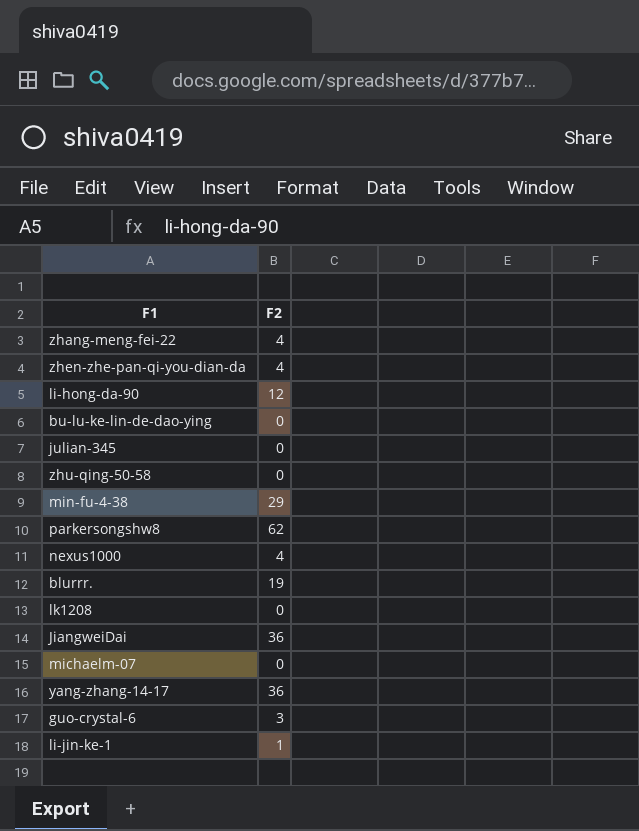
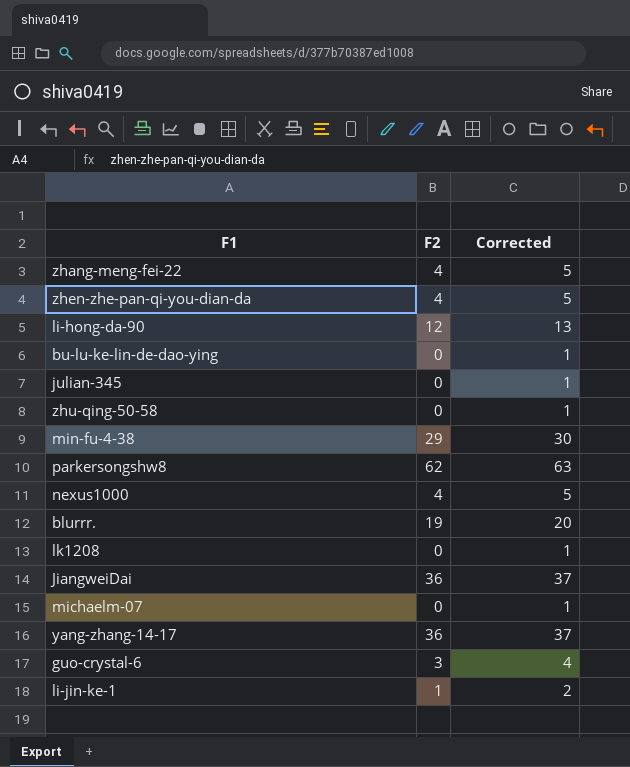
column Corrected | formula: none -> [F2] + 1

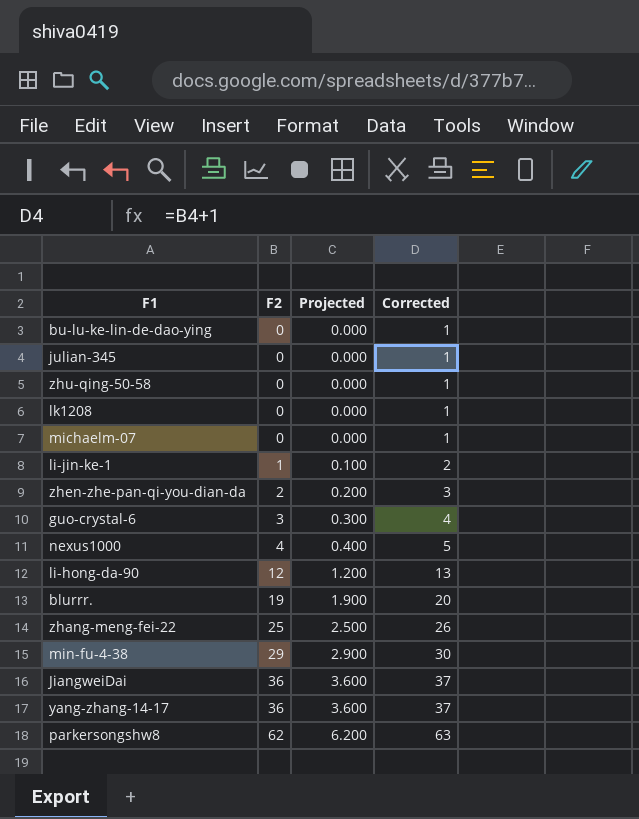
row order: none -> F2 ascending
column Projected | formula: none -> [F2] * 0.1
zhen-zhe-pan-qi-you-dian-da | F2: 4 -> 2
zhen-zhe-pan-qi-you-dian-da | Corrected: 5 -> 3
zhang-meng-fei-22 | F2: 4 -> 25
zhang-meng-fei-22 | Corrected: 5 -> 26

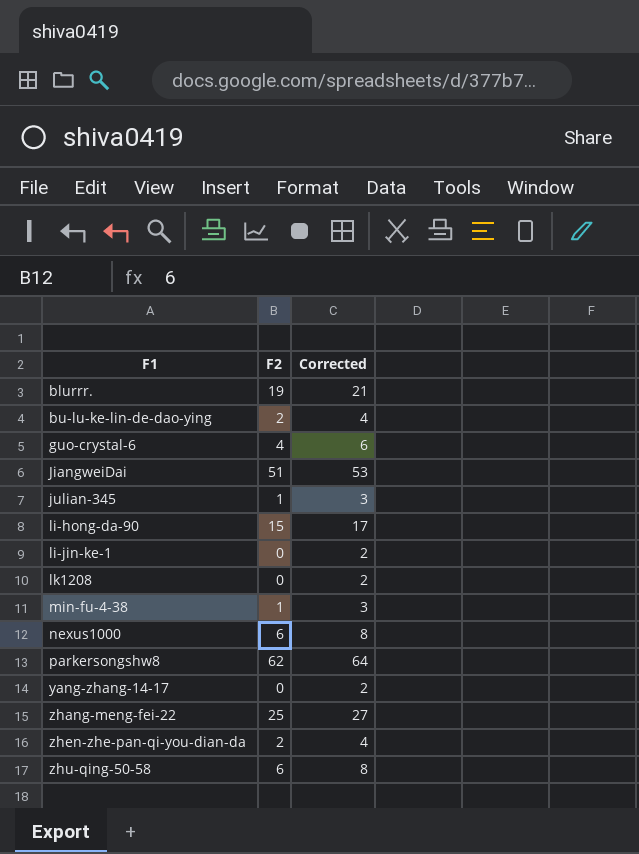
row order: F2 ascending -> F1 ascending
column Projected | formula: [F2] * 0.1 -> none
column Corrected | formula: [F2] + 1 -> [F2] + 2
row michaelm-07: 0 | 0.000 | 1 -> none
bu-lu-ke-lin-de-dao-ying | F2: 0 -> 2
guo-crystal-6 | F2: 3 -> 4
JiangweiDai | F2: 36 -> 51
julian-345 | F2: 0 -> 1
li-hong-da-90 | F2: 12 -> 15
li-jin-ke-1 | F2: 1 -> 0
min-fu-4-38 | F2: 29 -> 1
nexus1000 | F2: 4 -> 6
yang-zhang-14-17 | F2: 36 -> 0
zhu-qing-50-58 | F2: 0 -> 6

